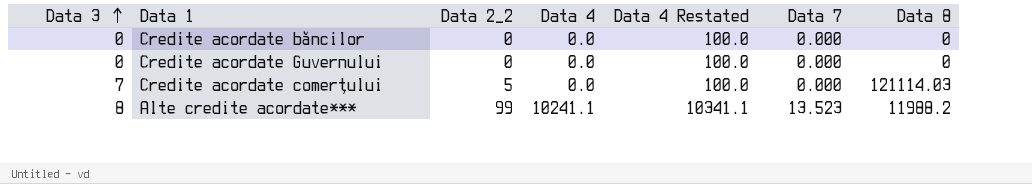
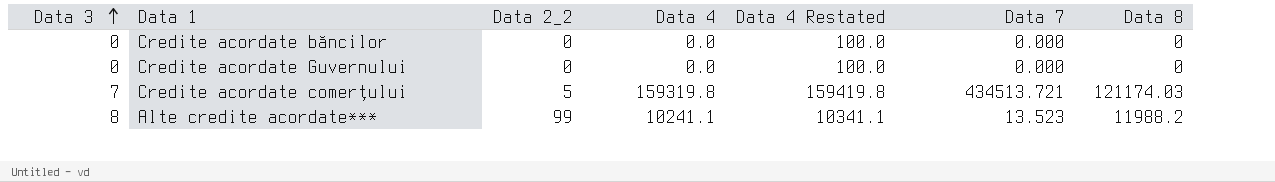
Credite acordate comerţului | Data 4: 0.0 -> 159319.8
Credite acordate comerţului | Data 4 Restated: 100.0 -> 159419.8
Credite acordate comerţului | Data 7: 0.000 -> 434513.721
Credite acordate comerţului | Data 8: 121114.03 -> 121174.03

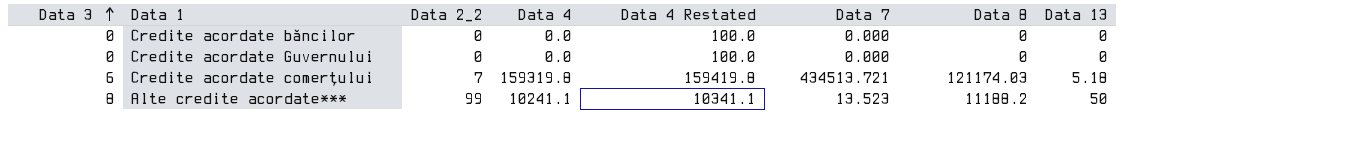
column Data 13 | position: none -> 8
Credite acordate comerţului | Data 3: 7 -> 6
Credite acordate comerţului | Data 2_2: 5 -> 7
Alte credite acordate*** | Data 8: 11988.2 -> 11188.2

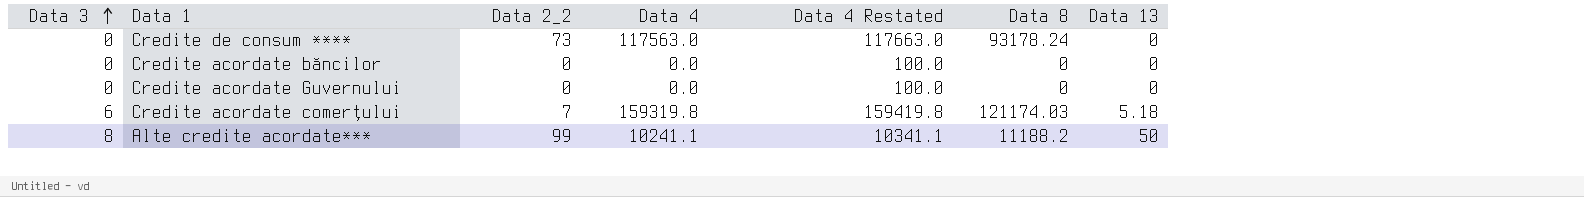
column Data 7 | position: 6 -> none
row Credite de consum ****: none -> 0 | 73 | 117563.0 | 117663.0 | 93178.24 | 0

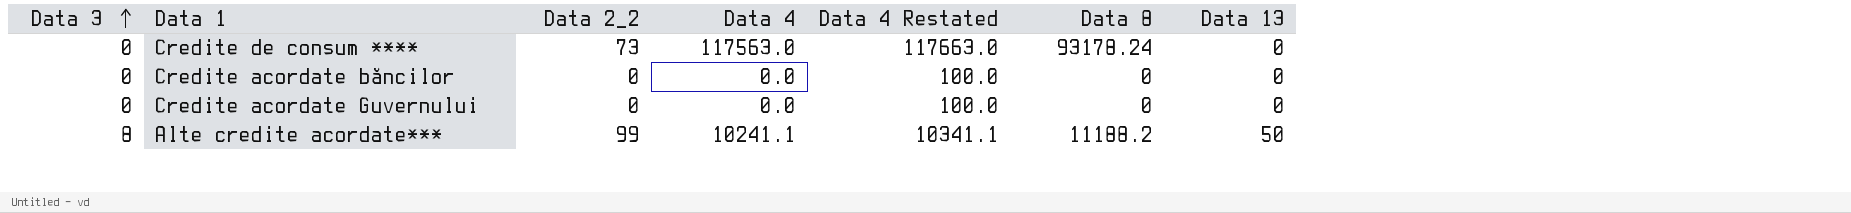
row Credite acordate comerţului: 6 | 7 | 159319.8 | 159419.8 | 121174.03 | 5.18 -> none

